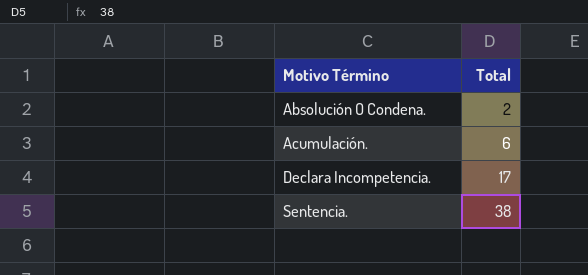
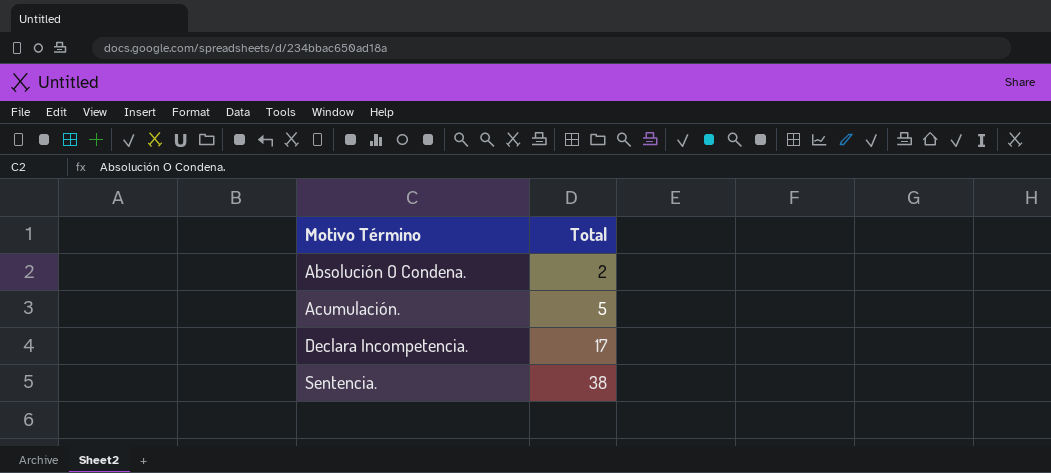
Acumulación. | Total: 6 -> 5

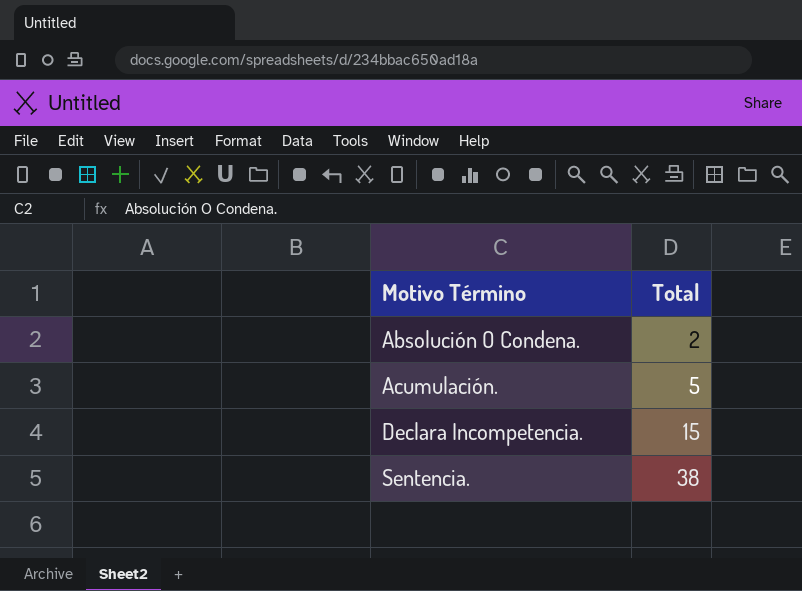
Declara Incompetencia. | Total: 17 -> 15

